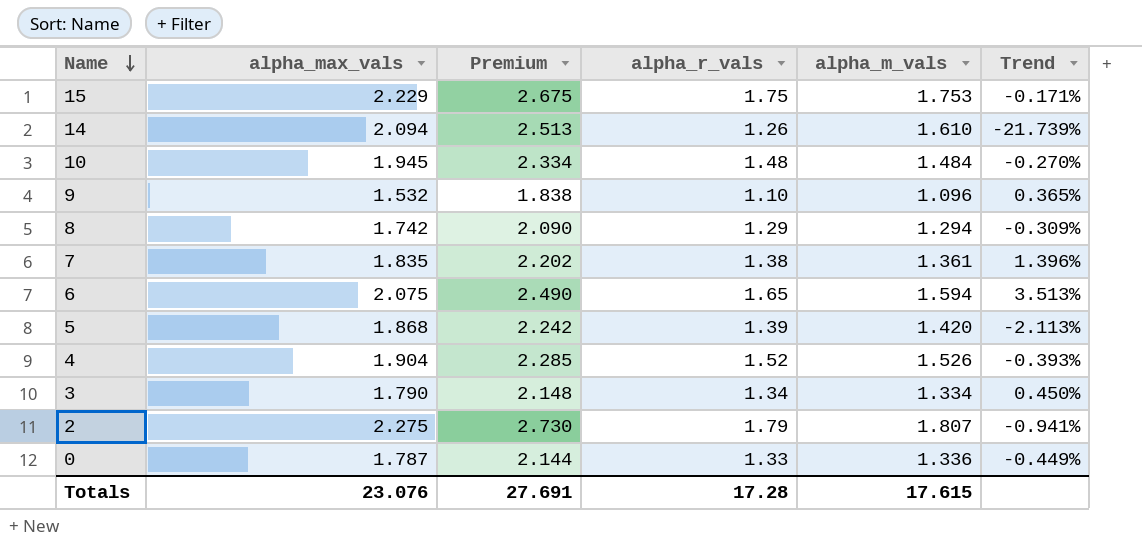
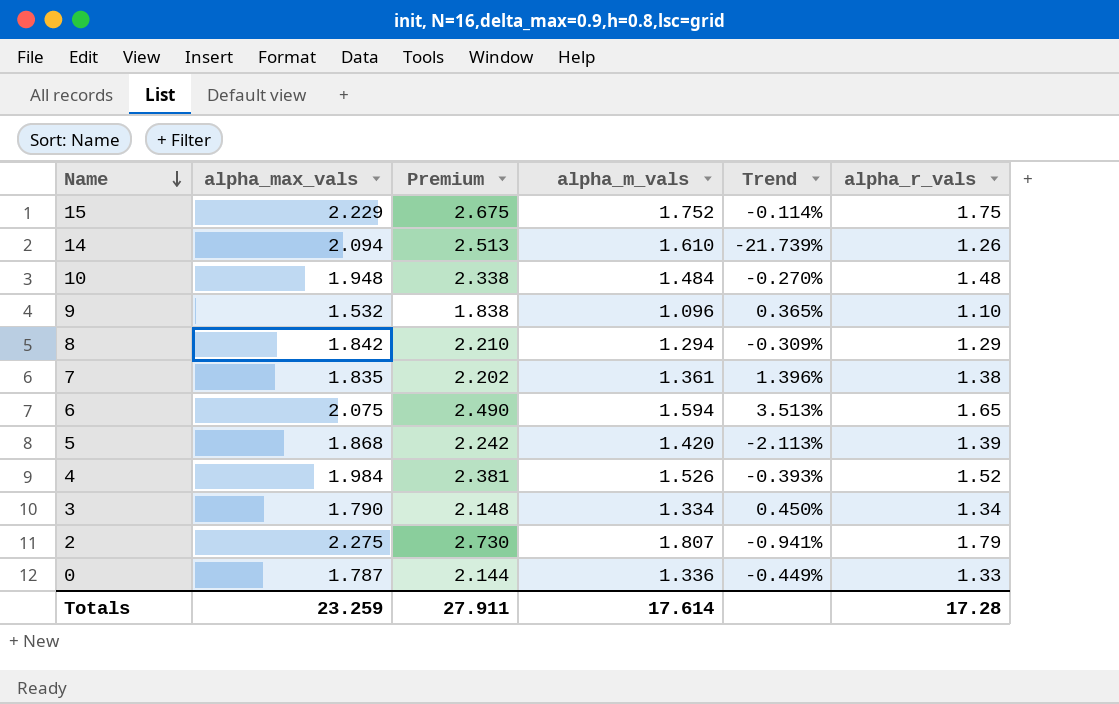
column alpha_r_vals | position: 4 -> 6
15 | alpha_m_vals: 1.753 -> 1.752
15 | Trend: -0.171% -> -0.114%
10 | alpha_max_vals: 1.945 -> 1.948
10 | Premium: 2.334 -> 2.338
8 | alpha_max_vals: 1.742 -> 1.842
8 | Premium: 2.090 -> 2.210
4 | alpha_max_vals: 1.904 -> 1.984
4 | Premium: 2.285 -> 2.381
Totals | alpha_max_vals: 23.076 -> 23.259
Totals | Premium: 27.691 -> 27.911
Totals | alpha_m_vals: 17.615 -> 17.614

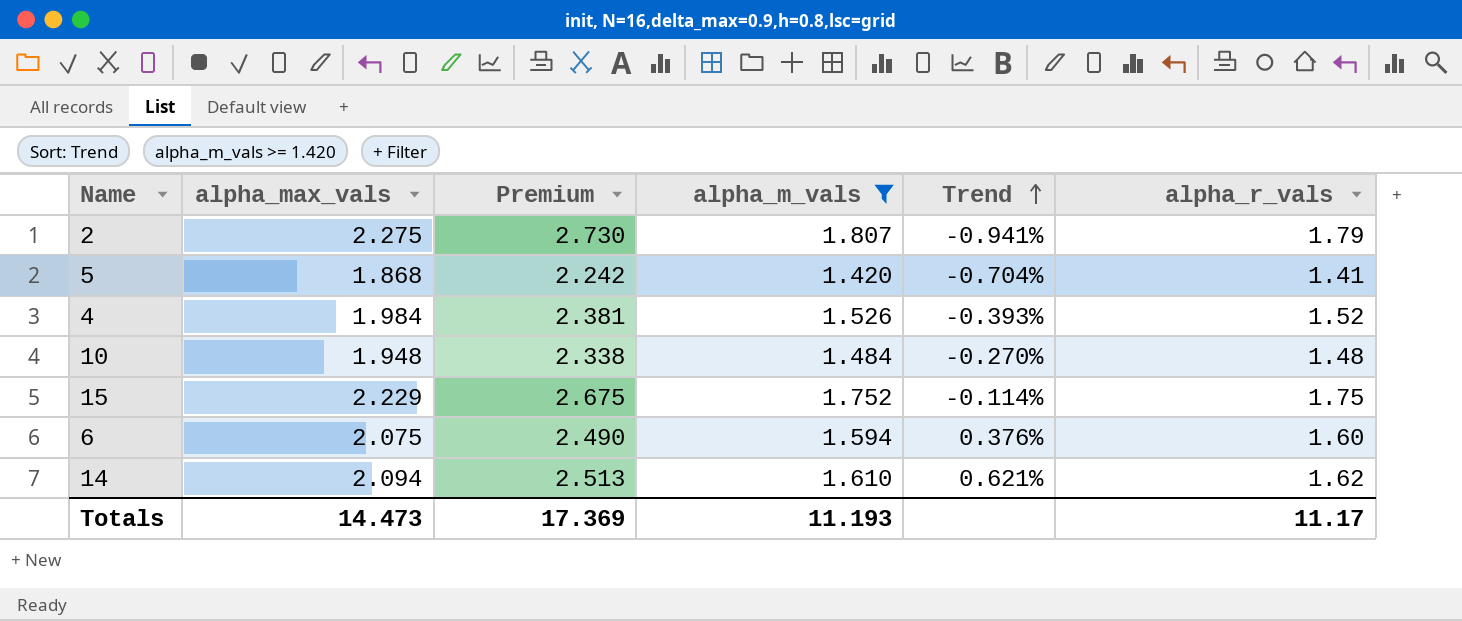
filter: none -> alpha_m_vals >= 1.420
row order: Name descending -> Trend ascending
5 | Trend: -2.113% -> -0.704%
5 | alpha_r_vals: 1.39 -> 1.41
6 | Trend: 3.513% -> 0.376%
6 | alpha_r_vals: 1.65 -> 1.60
14 | Trend: -21.739% -> 0.621%
14 | alpha_r_vals: 1.26 -> 1.62
Totals | alpha_max_vals: 23.259 -> 14.473
Totals | Premium: 27.911 -> 17.369
Totals | alpha_m_vals: 17.614 -> 11.193
Totals | alpha_r_vals: 17.28 -> 11.17

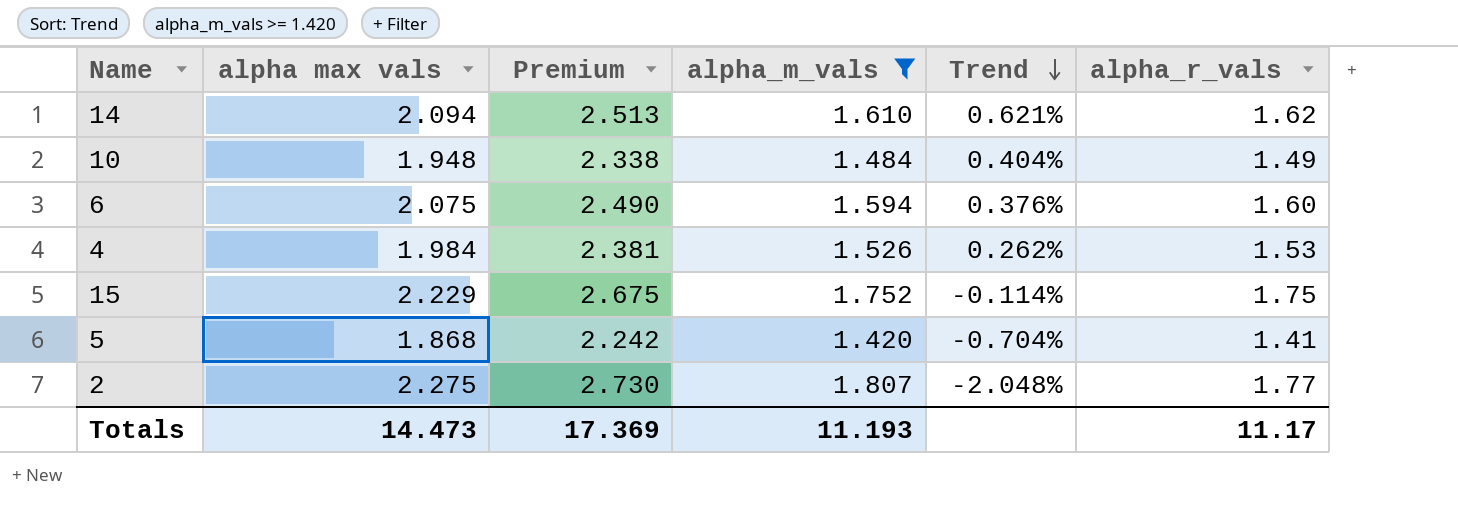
row order: Trend ascending -> Trend descending
column name: alpha_max_vals -> alpha max vals
10 | Trend: -0.270% -> 0.404%
10 | alpha_r_vals: 1.48 -> 1.49
4 | Trend: -0.393% -> 0.262%
4 | alpha_r_vals: 1.52 -> 1.53
2 | Trend: -0.941% -> -2.048%
2 | alpha_r_vals: 1.79 -> 1.77

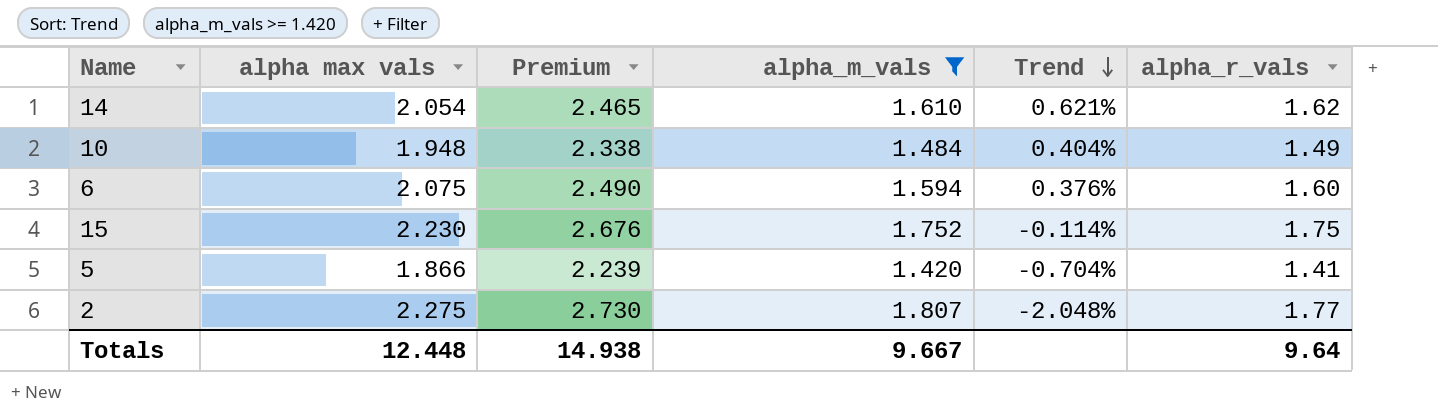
row 4: 1.984 | 2.381 | 1.526 | 0.262% | 1.53 -> none
14 | alpha max vals: 2.094 -> 2.054
14 | Premium: 2.513 -> 2.465
15 | alpha max vals: 2.229 -> 2.230
15 | Premium: 2.675 -> 2.676
5 | alpha max vals: 1.868 -> 1.866
5 | Premium: 2.242 -> 2.239
Totals | alpha max vals: 14.473 -> 12.448
Totals | Premium: 17.369 -> 14.938
Totals | alpha_m_vals: 11.193 -> 9.667
Totals | alpha_r_vals: 11.17 -> 9.64

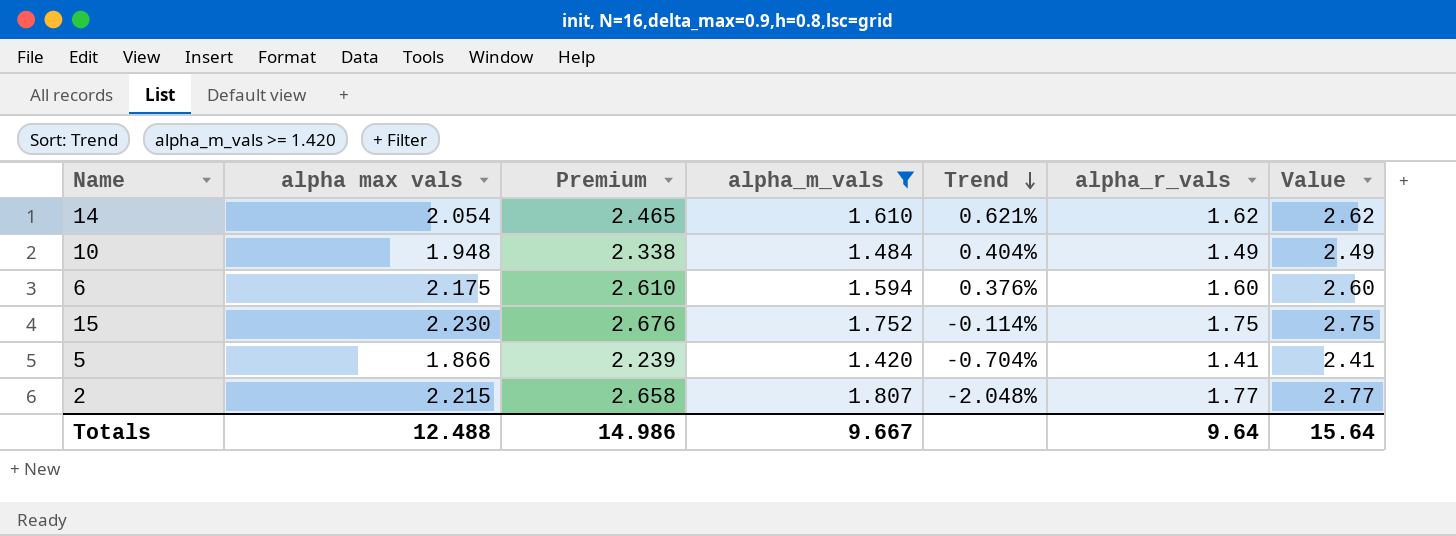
column Value | formula: none -> [alpha_r_vals] + 1
6 | alpha max vals: 2.075 -> 2.175
6 | Premium: 2.490 -> 2.610
2 | alpha max vals: 2.275 -> 2.215
2 | Premium: 2.730 -> 2.658
Totals | alpha max vals: 12.448 -> 12.488
Totals | Premium: 14.938 -> 14.986

